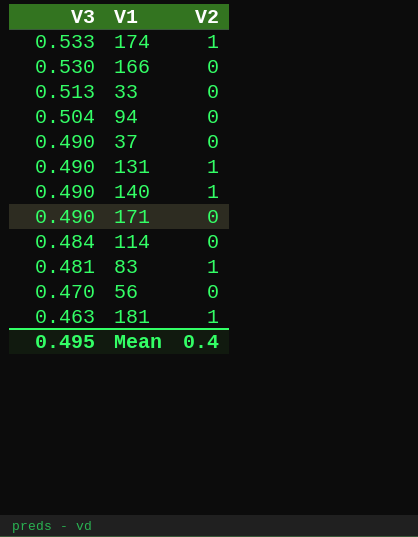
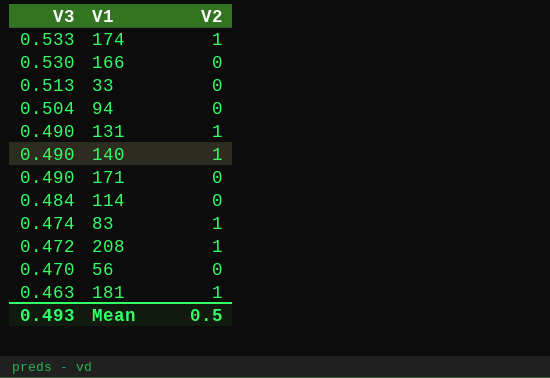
row 37: 0.490 | 0 -> none
83 | V3: 0.481 -> 0.474
row 208: none -> 0.472 | 1
Mean | V3: 0.495 -> 0.493
Mean | V2: 0.4 -> 0.5

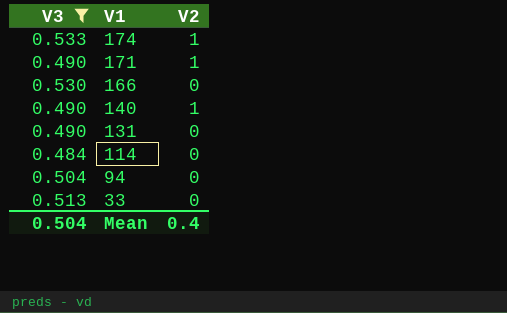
filter: none -> V3 >= 0.484
row order: V3 descending -> V1 descending
171 | V2: 0 -> 1
131 | V2: 1 -> 0
Mean | V3: 0.493 -> 0.504
Mean | V2: 0.5 -> 0.4

